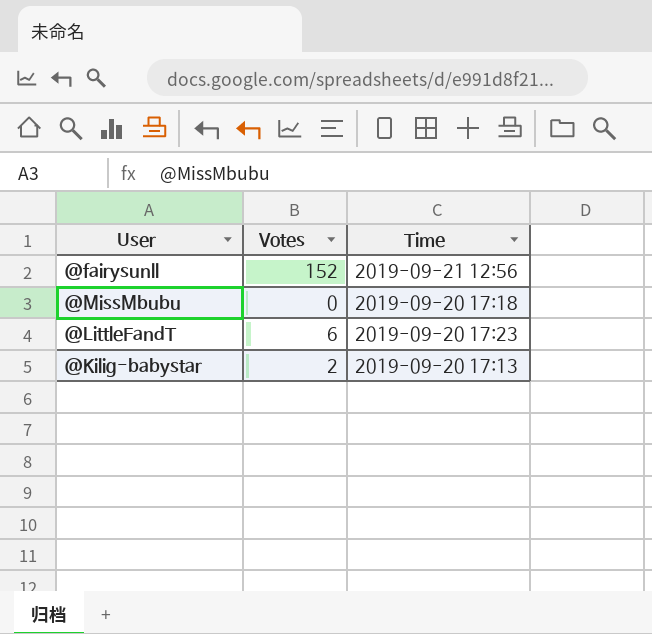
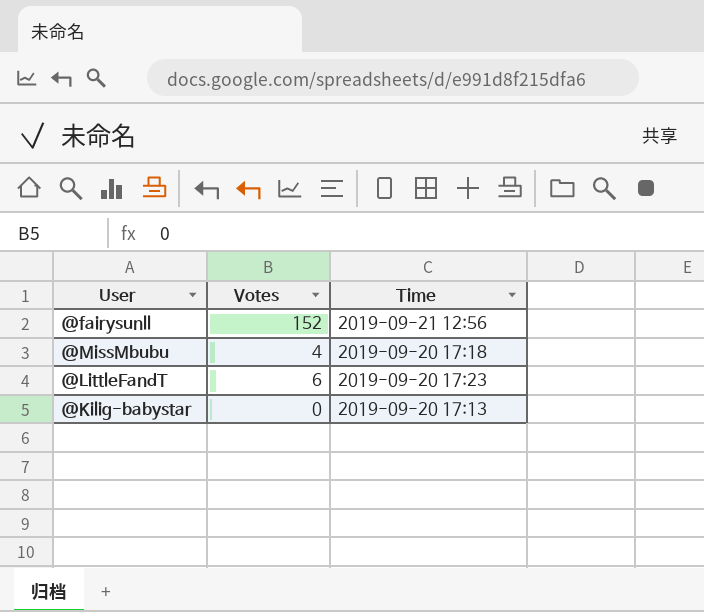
@MissMbubu | Votes: 0 -> 4
@Kilig-babystar | Votes: 2 -> 0

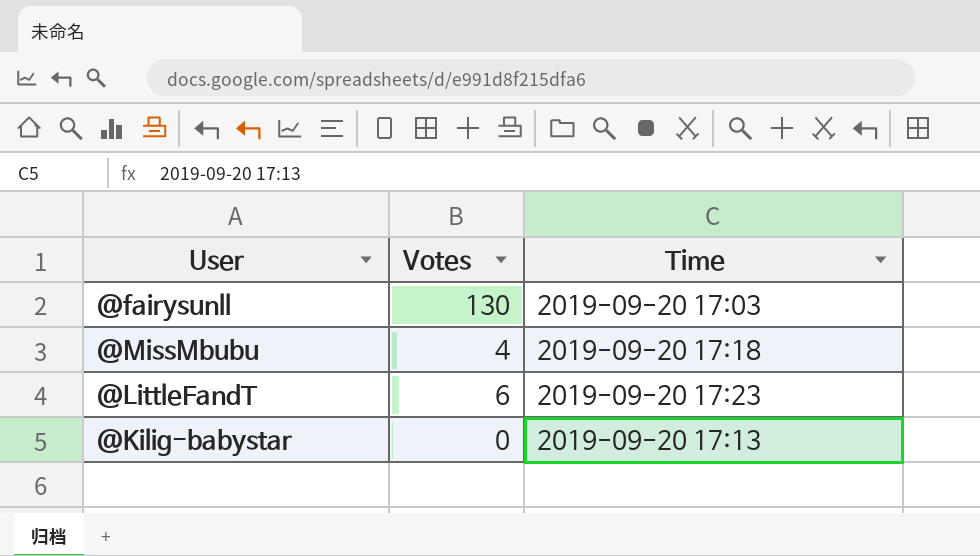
@fairysunll | Votes: 152 -> 130
@fairysunll | Time: 2019-09-21 12:56 -> 2019-09-20 17:03

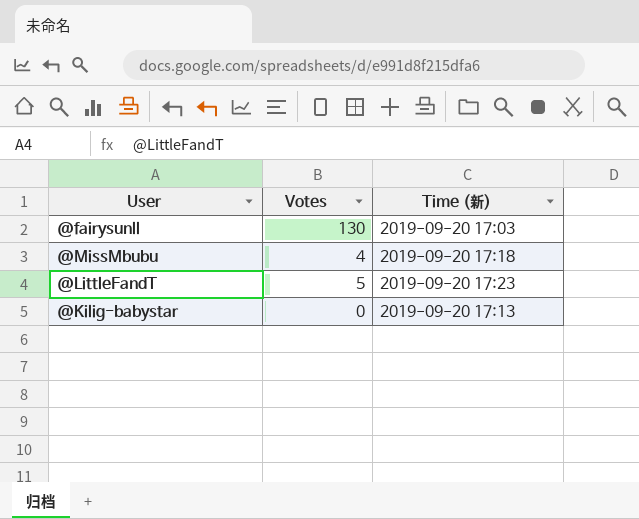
column name: Time -> Time (新)
@LittleFandT | Votes: 6 -> 5

